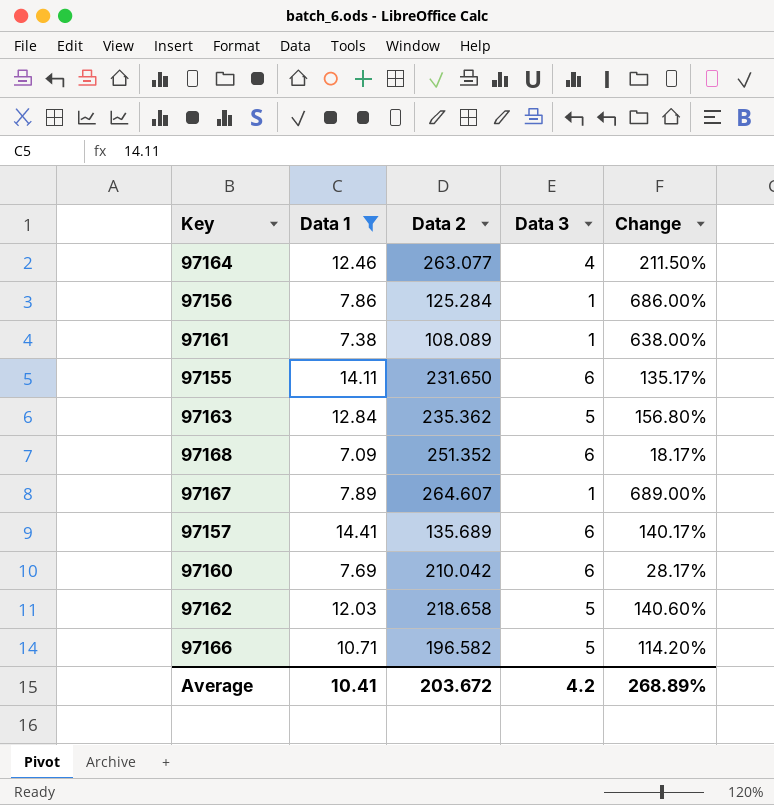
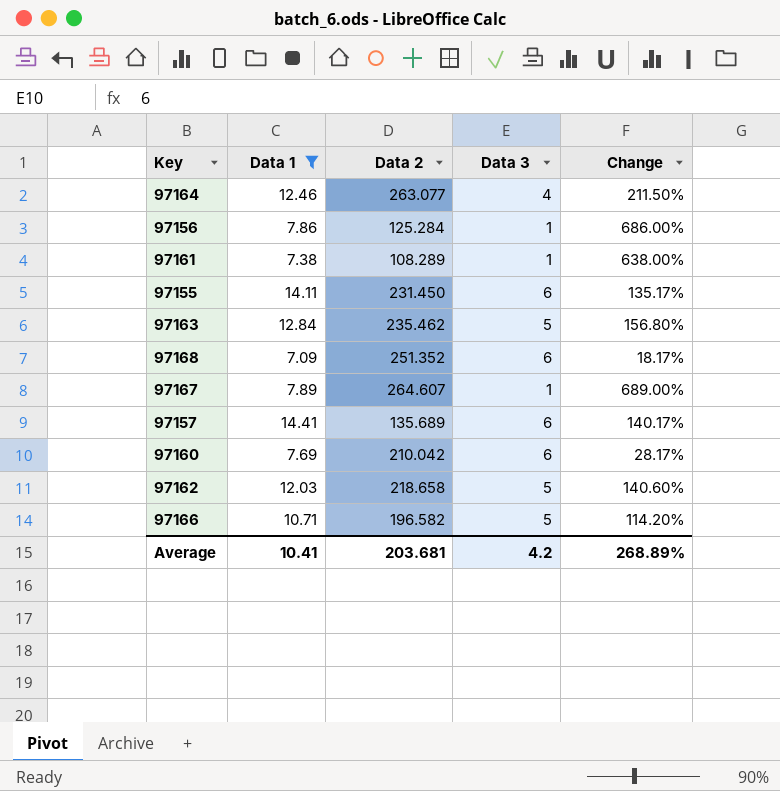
97161 | Data 2: 108.089 -> 108.289
97155 | Data 2: 231.650 -> 231.450
97163 | Data 2: 235.362 -> 235.462
Average | Data 2: 203.672 -> 203.681

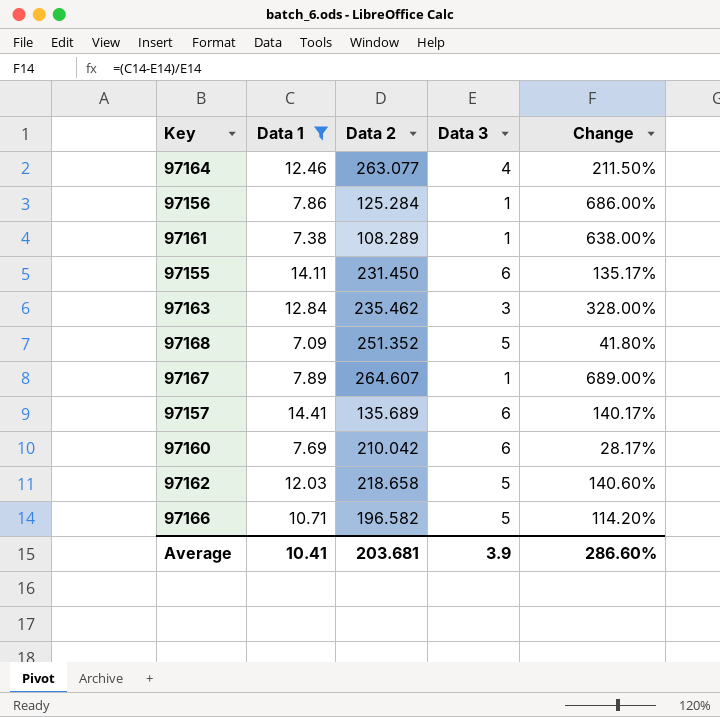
97163 | Data 3: 5 -> 3
97163 | Change: 156.80% -> 328.00%
97168 | Data 3: 6 -> 5
97168 | Change: 18.17% -> 41.80%
Average | Data 3: 4.2 -> 3.9
Average | Change: 268.89% -> 286.60%

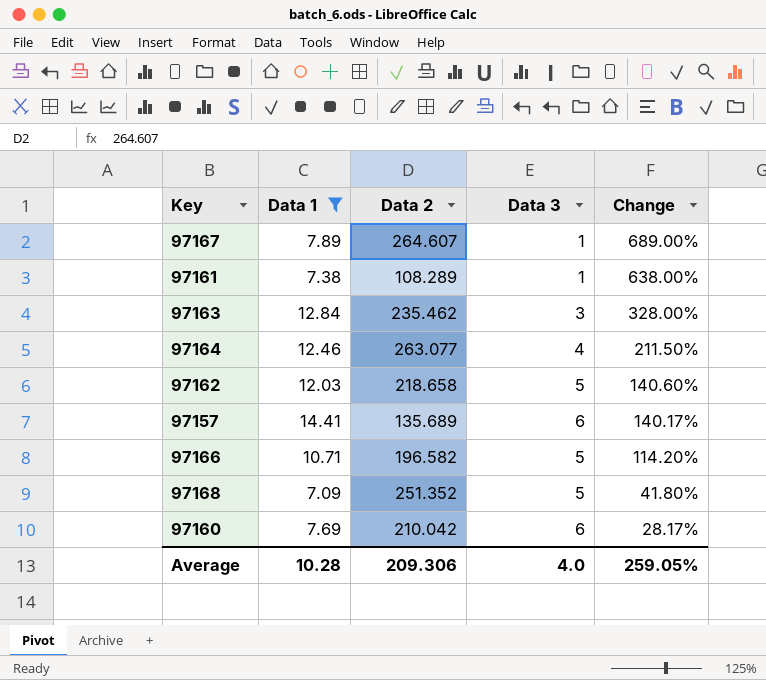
row order: none -> Change descending
row 97156: 7.86 | 125.284 | 1 | 686.00% -> none
row 97155: 14.11 | 231.450 | 6 | 135.17% -> none
Average | Data 1: 10.41 -> 10.28
Average | Data 2: 203.681 -> 209.306
Average | Data 3: 3.9 -> 4.0
Average | Change: 286.60% -> 259.05%

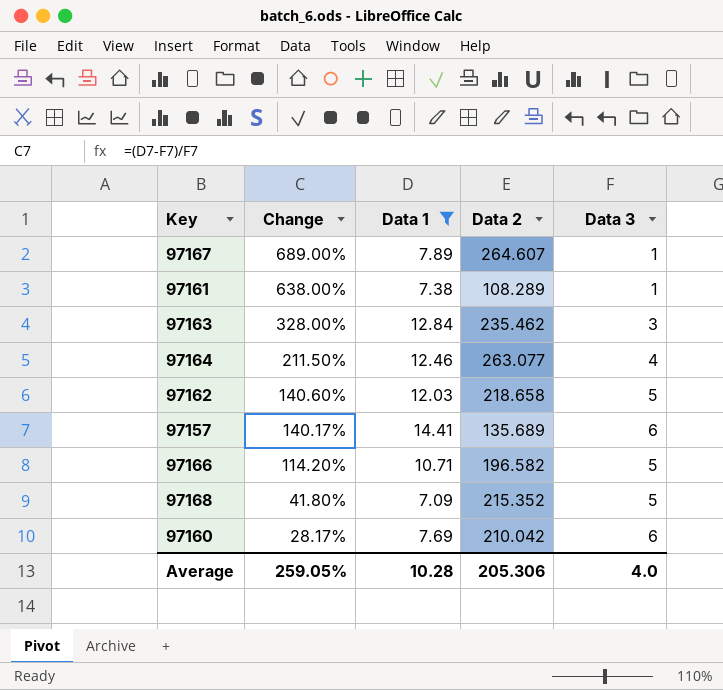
column Change | position: 5 -> 2
97168 | Data 2: 251.352 -> 215.352
Average | Data 2: 209.306 -> 205.306

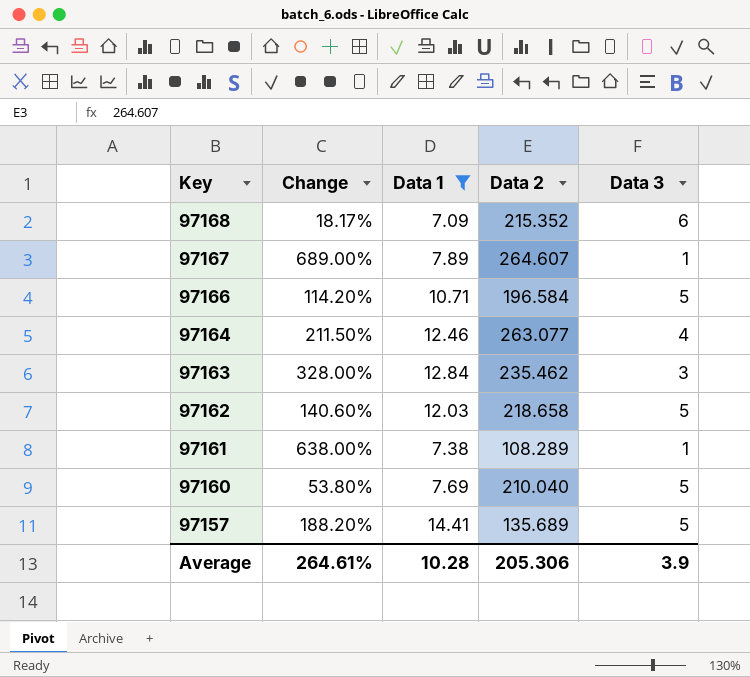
row order: Change descending -> Key descending
97168 | Change: 41.80% -> 18.17%
97168 | Data 3: 5 -> 6
97166 | Data 2: 196.582 -> 196.584
97160 | Change: 28.17% -> 53.80%
97160 | Data 2: 210.042 -> 210.040
97160 | Data 3: 6 -> 5
97157 | Change: 140.17% -> 188.20%
97157 | Data 3: 6 -> 5
Average | Change: 259.05% -> 264.61%
Average | Data 3: 4.0 -> 3.9

